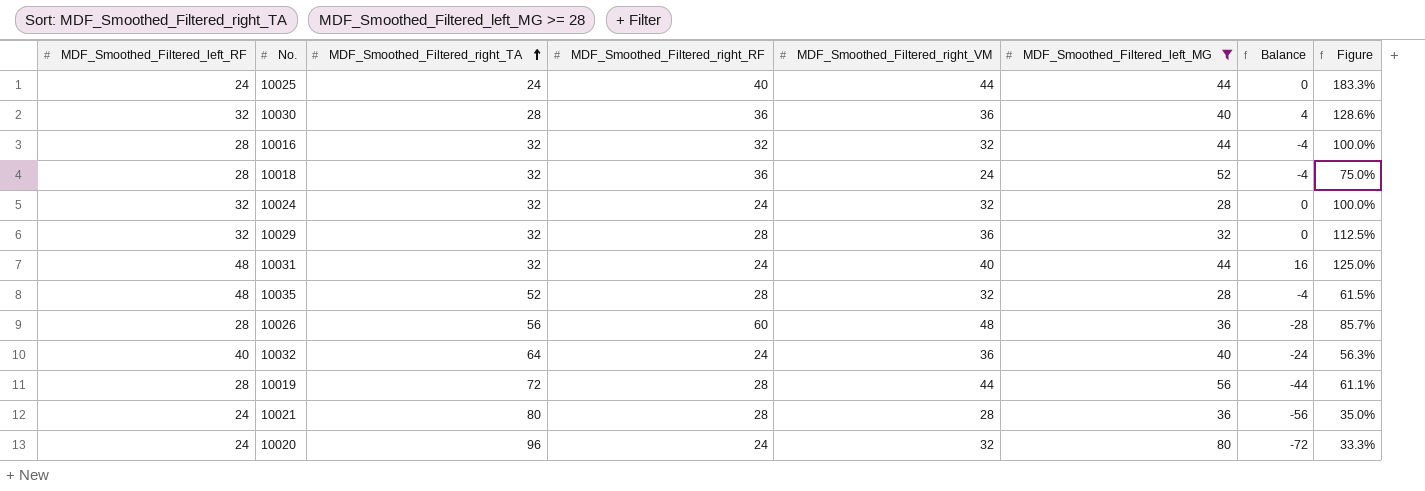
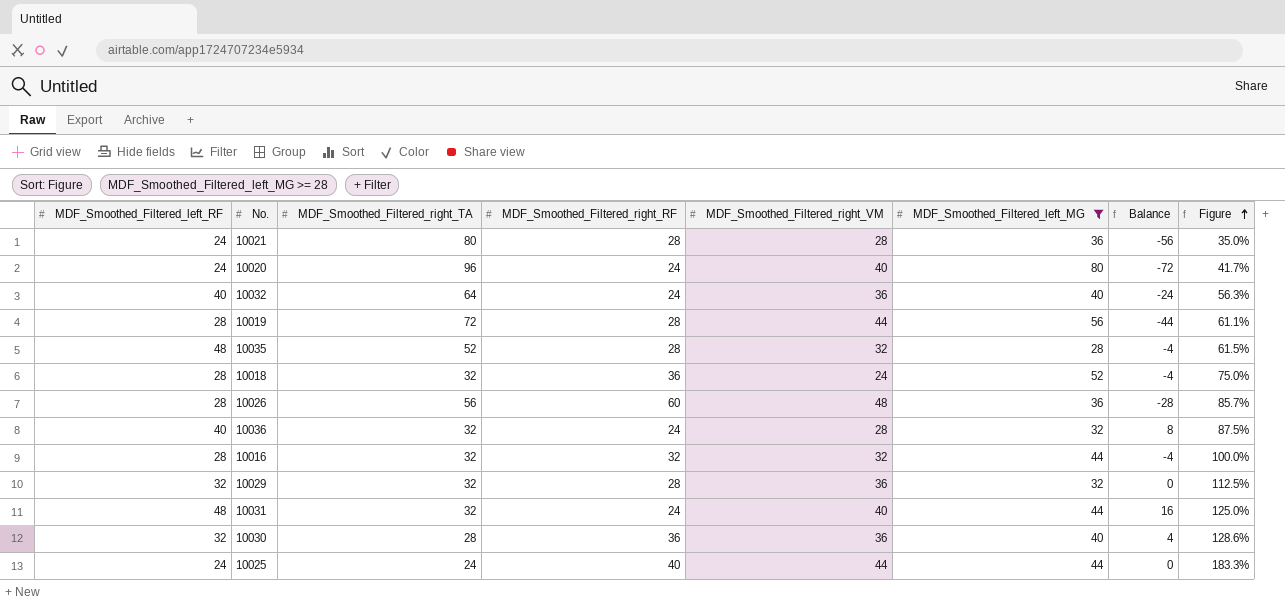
row order: MDF_Smoothed_Filtered_right_TA ascending -> Figure ascending
row 10024: 32 | 32 | 24 | 32 | 28 | 0 | 100.0% -> none
10020 | MDF_Smoothed_Filtered_right_VM: 32 -> 40
10020 | Figure: 33.3% -> 41.7%
row 10036: none -> 40 | 32 | 24 | 28 | 32 | 8 | 87.5%

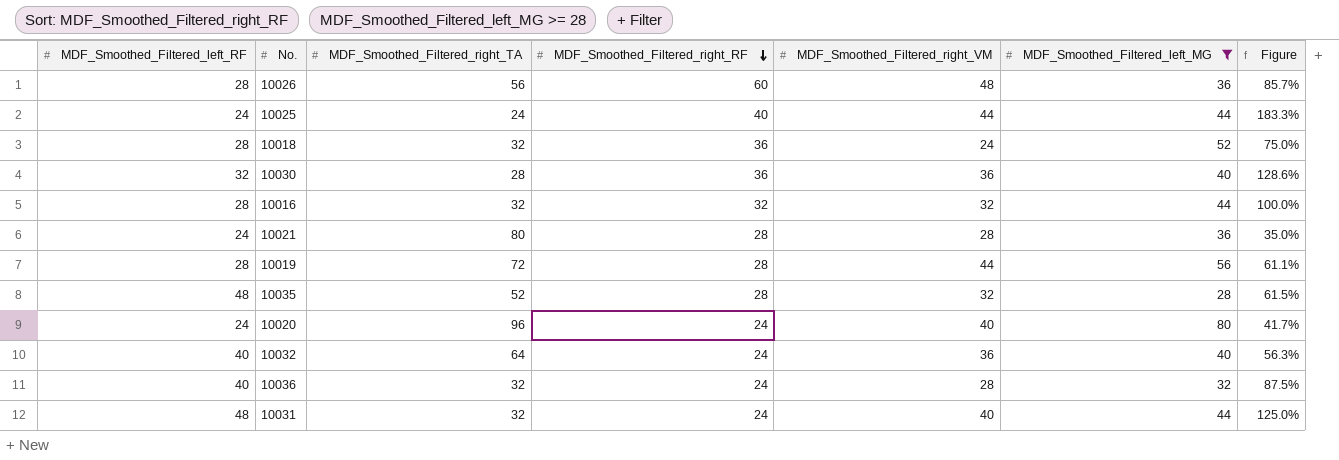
row order: Figure ascending -> MDF_Smoothed_Filtered_right_RF descending
column Balance | formula: [MDF_Smoothed_Filtered_left_RF] - [MDF_Smoothed_Filtered_right_TA] -> none
row 10029: 32 | 32 | 28 | 36 | 32 | 0 | 112.5% -> none

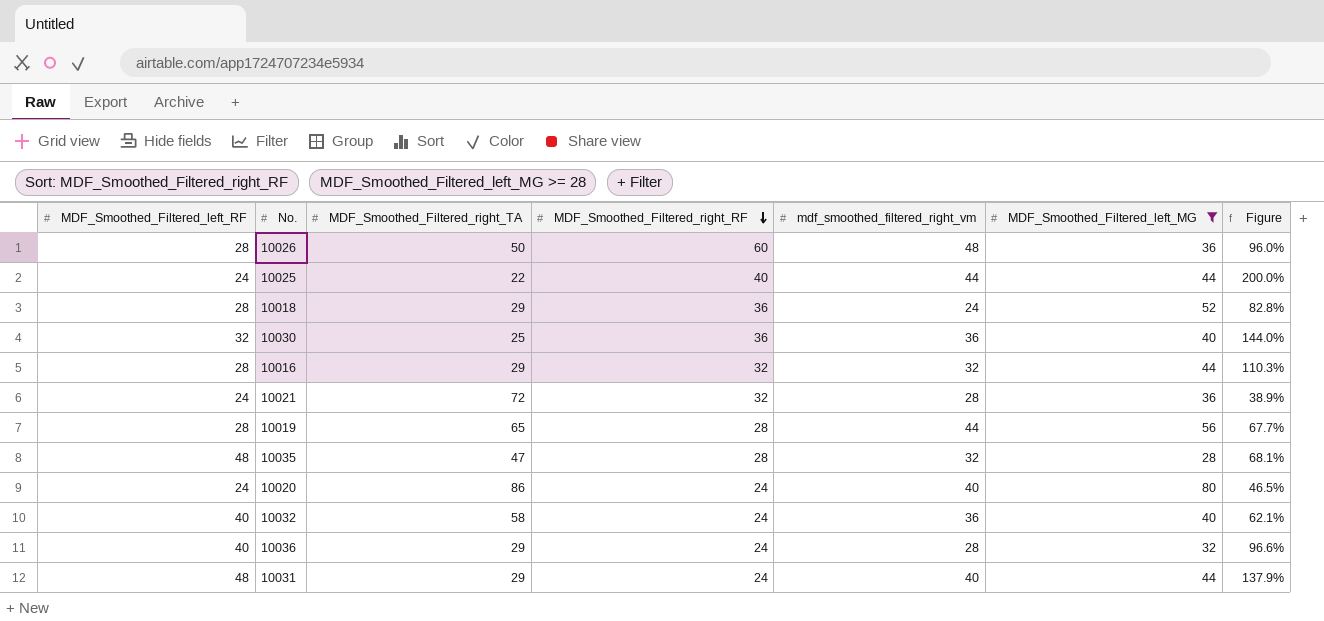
column name: MDF_Smoothed_Filtered_right_VM -> mdf_smoothed_filtered_right_vm
10026 | MDF_Smoothed_Filtered_right_TA: 56 -> 50
10026 | Figure: 85.7% -> 96.0%
10025 | MDF_Smoothed_Filtered_right_TA: 24 -> 22
10025 | Figure: 183.3% -> 200.0%
10018 | MDF_Smoothed_Filtered_right_TA: 32 -> 29
10018 | Figure: 75.0% -> 82.8%
10030 | MDF_Smoothed_Filtered_right_TA: 28 -> 25
10030 | Figure: 128.6% -> 144.0%
10016 | MDF_Smoothed_Filtered_right_TA: 32 -> 29
10016 | Figure: 100.0% -> 110.3%
10021 | MDF_Smoothed_Filtered_right_TA: 80 -> 72
10021 | MDF_Smoothed_Filtered_right_RF: 28 -> 32
10021 | Figure: 35.0% -> 38.9%
10019 | MDF_Smoothed_Filtered_right_TA: 72 -> 65
10019 | Figure: 61.1% -> 67.7%
10035 | MDF_Smoothed_Filtered_right_TA: 52 -> 47
10035 | Figure: 61.5% -> 68.1%
10020 | MDF_Smoothed_Filtered_right_TA: 96 -> 86
10020 | Figure: 41.7% -> 46.5%
10032 | MDF_Smoothed_Filtered_right_TA: 64 -> 58
10032 | Figure: 56.3% -> 62.1%
10036 | MDF_Smoothed_Filtered_right_TA: 32 -> 29
10036 | Figure: 87.5% -> 96.6%
10031 | MDF_Smoothed_Filtered_right_TA: 32 -> 29
10031 | Figure: 125.0% -> 137.9%

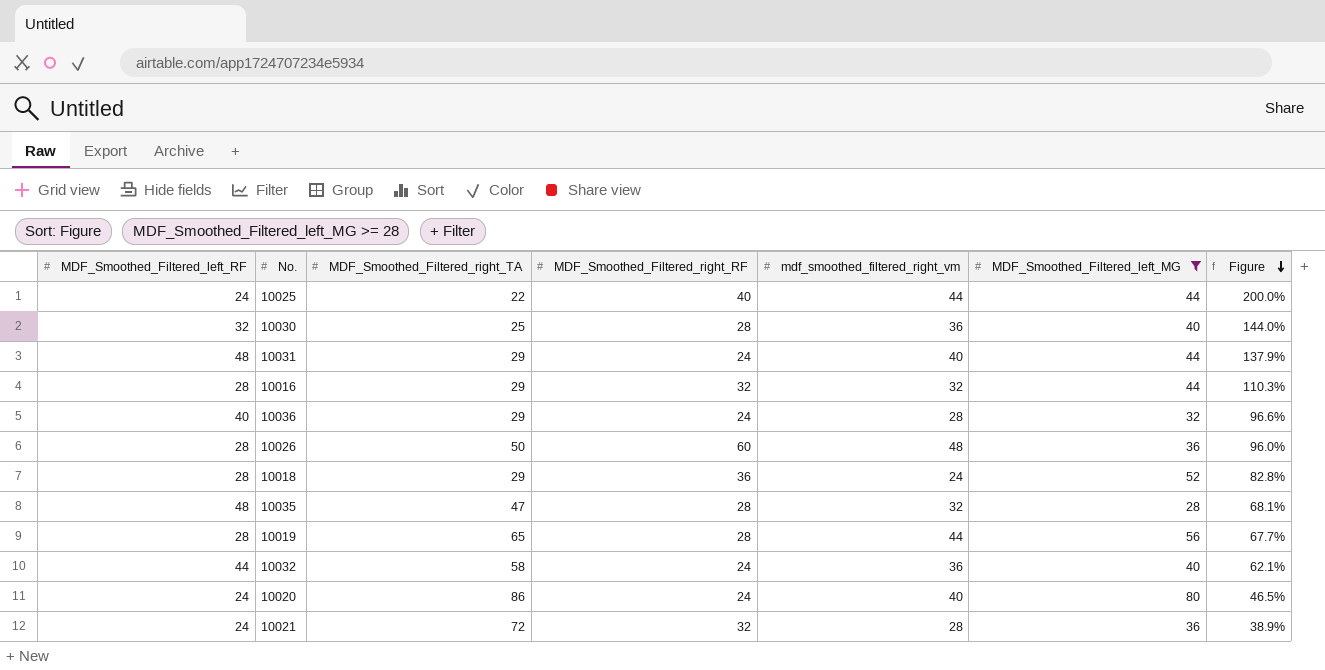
row order: MDF_Smoothed_Filtered_right_RF descending -> Figure descending
10030 | MDF_Smoothed_Filtered_right_RF: 36 -> 28
10032 | MDF_Smoothed_Filtered_left_RF: 40 -> 44

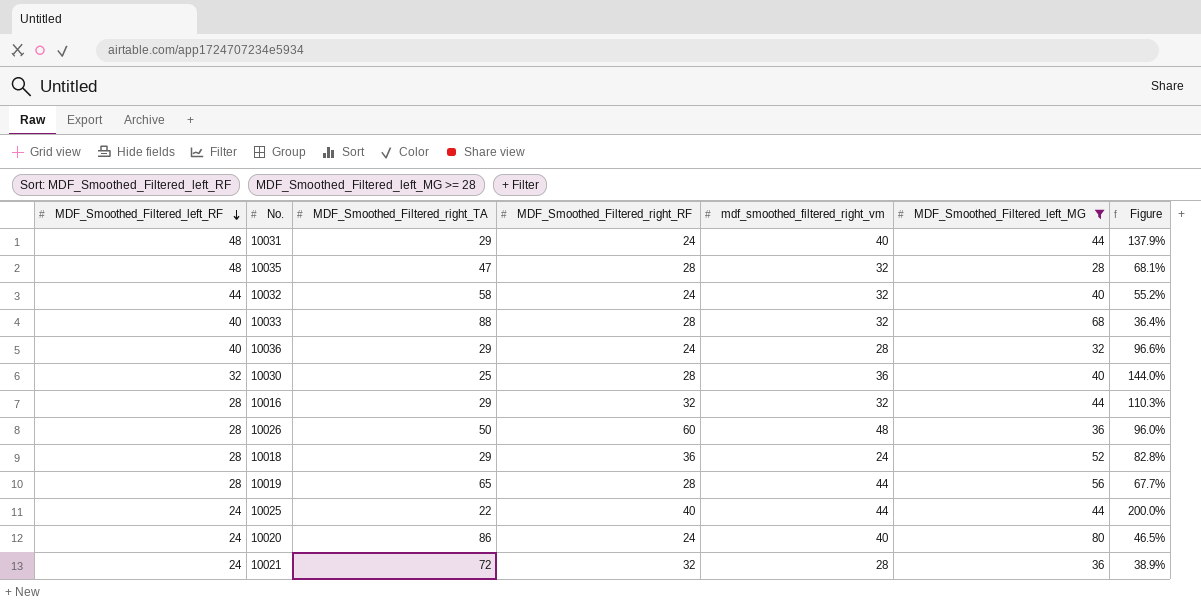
row order: Figure descending -> MDF_Smoothed_Filtered_left_RF descending
10032 | mdf_smoothed_filtered_right_vm: 36 -> 32
10032 | Figure: 62.1% -> 55.2%
row 10033: none -> 40 | 88 | 28 | 32 | 68 | 36.4%

